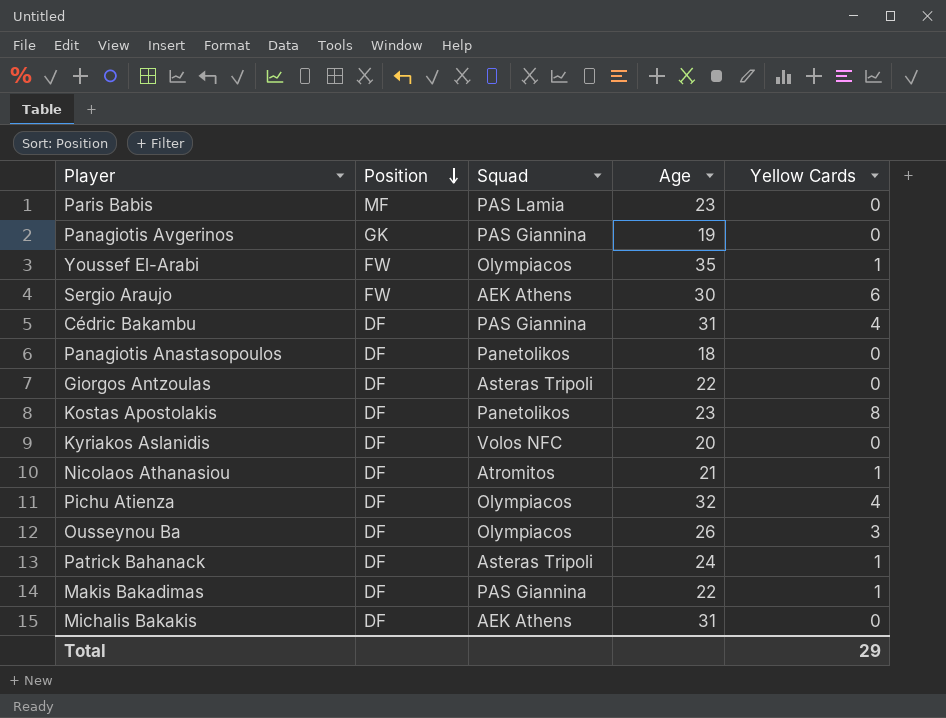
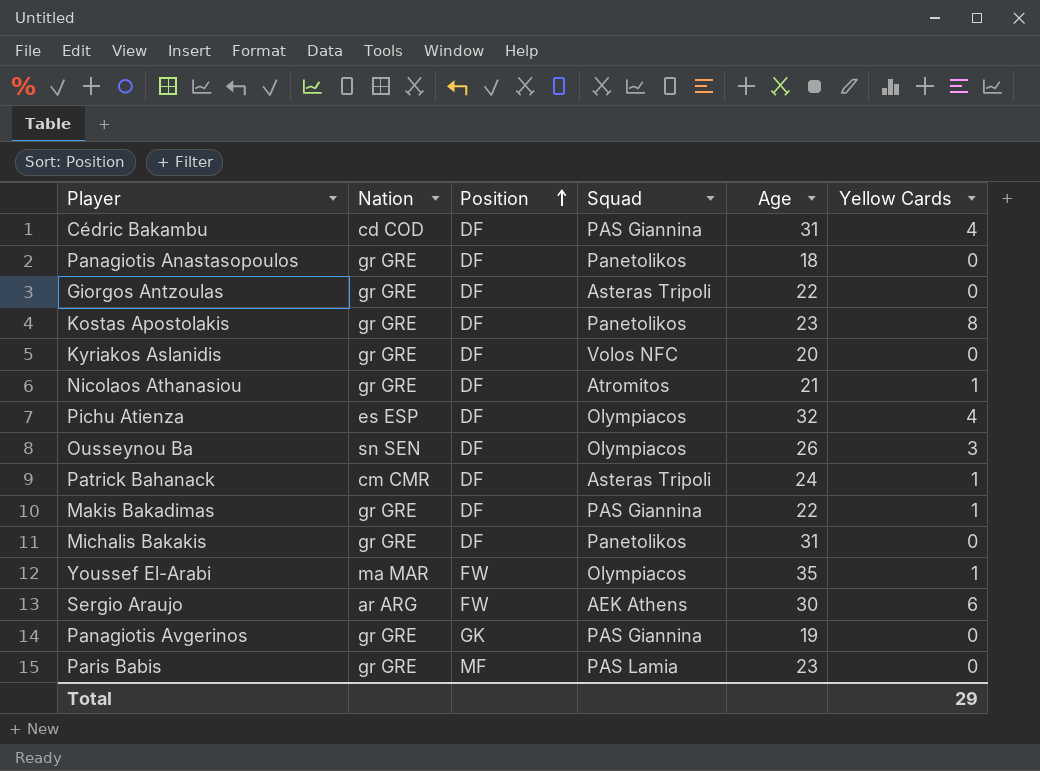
row order: Position descending -> Position ascending
column Nation | position: none -> 2
Michalis Bakakis | Squad: AEK Athens -> Panetolikos

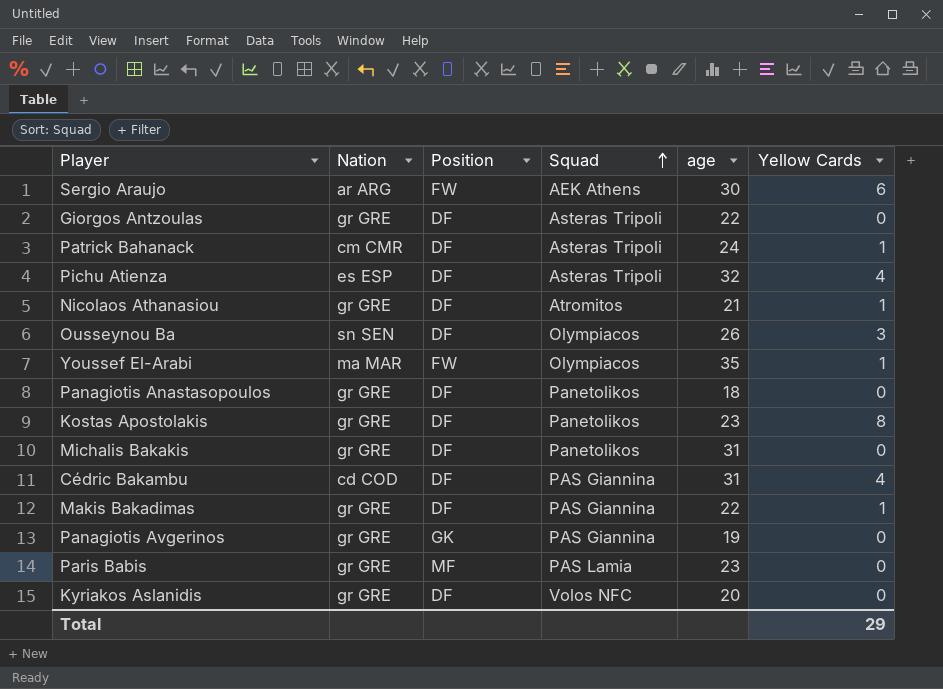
row order: Position ascending -> Squad ascending
column name: Age -> age
Pichu Atienza | Squad: Olympiacos -> Asteras Tripoli

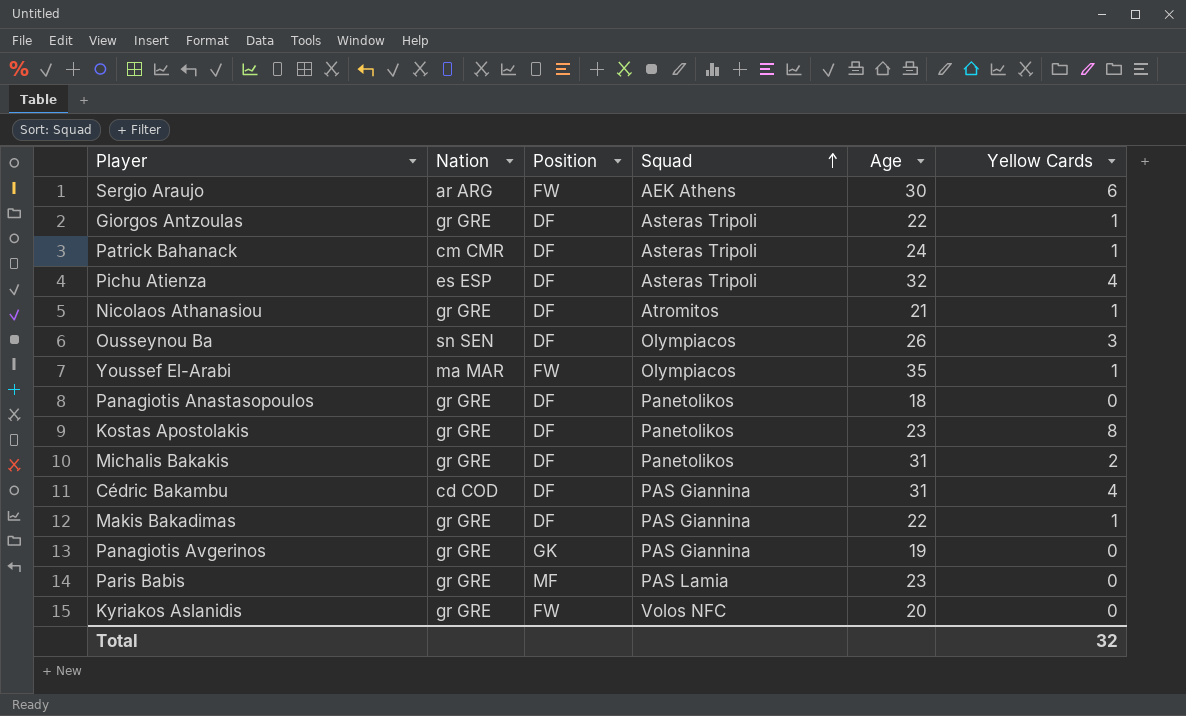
column name: age -> Age
Giorgos Antzoulas | Yellow Cards: 0 -> 1
Michalis Bakakis | Yellow Cards: 0 -> 2
Kyriakos Aslanidis | Position: DF -> FW
Total | Yellow Cards: 29 -> 32

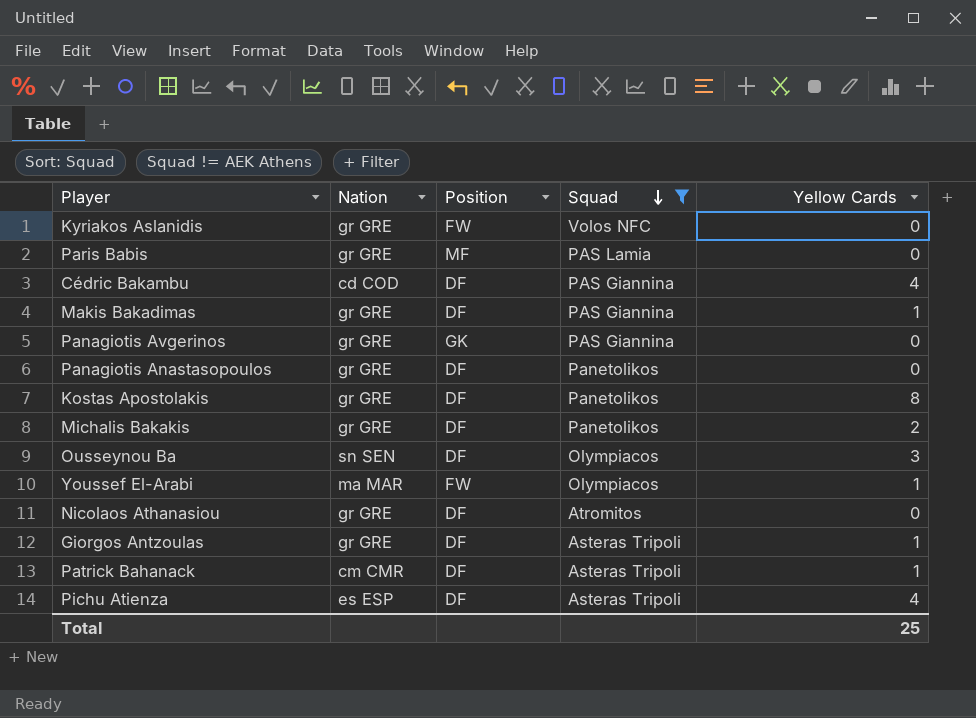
filter: none -> Squad != AEK Athens
row order: Squad ascending -> Squad descending
column Age | position: 5 -> none
Nicolaos Athanasiou | Yellow Cards: 1 -> 0
Total | Yellow Cards: 32 -> 25

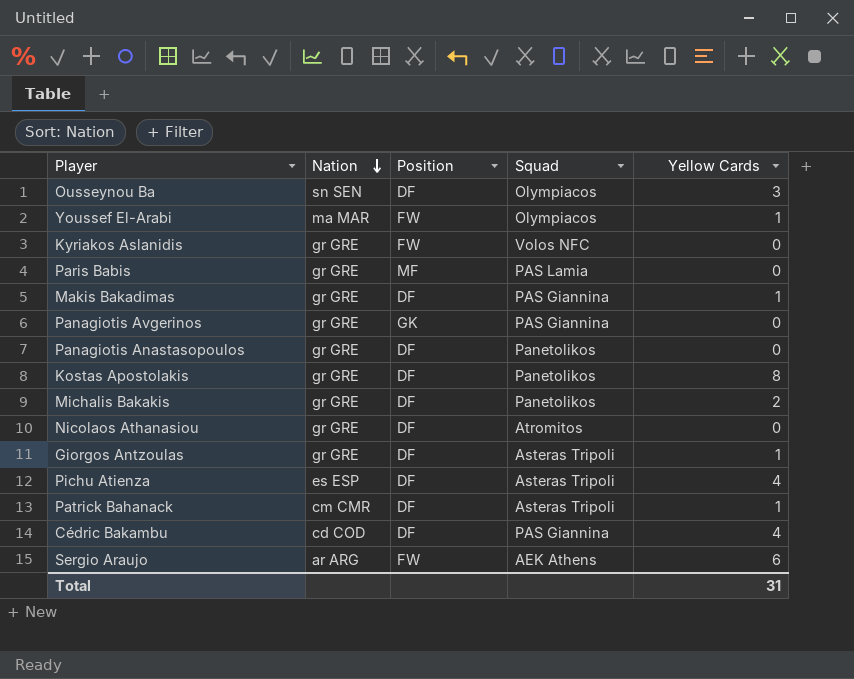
filter: Squad != AEK Athens -> none
row order: Squad descending -> Nation descending
Total | Yellow Cards: 25 -> 31

